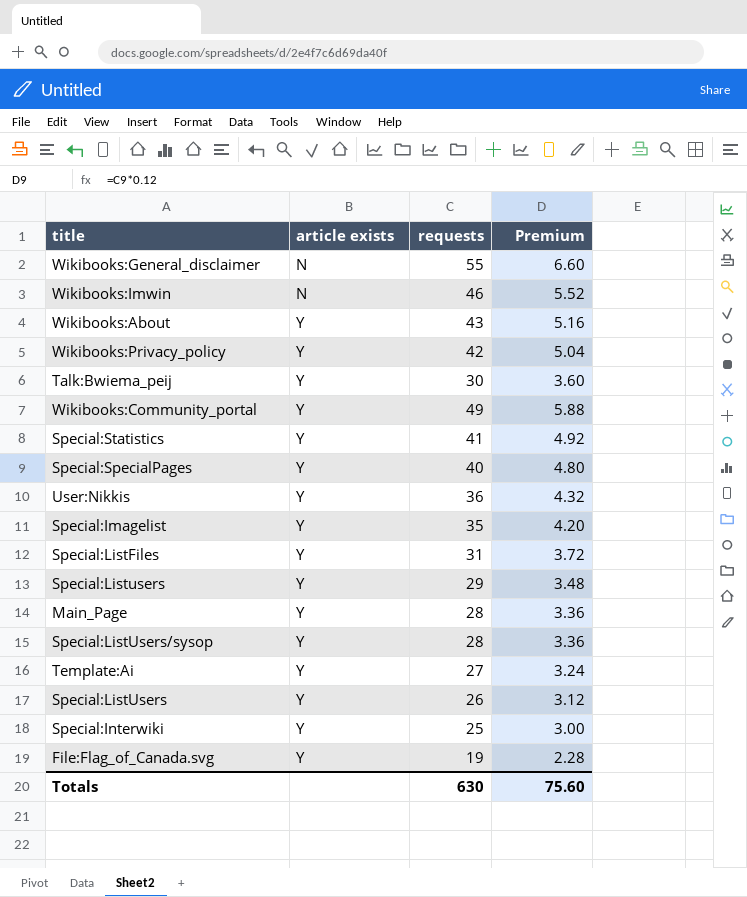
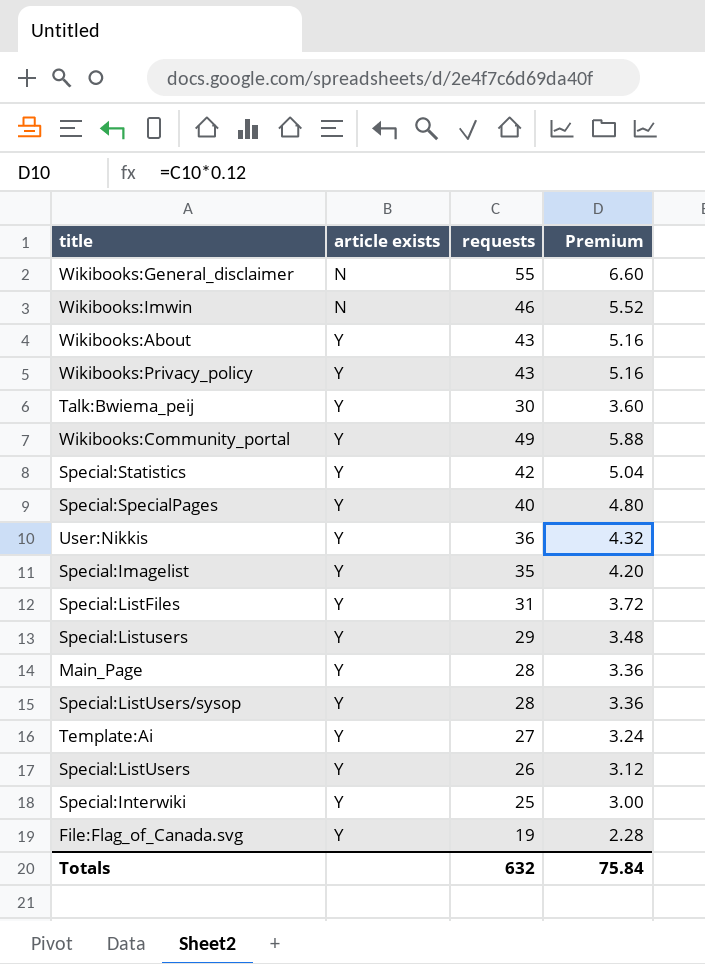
Wikibooks:Privacy_policy | requests: 42 -> 43
Wikibooks:Privacy_policy | Premium: 5.04 -> 5.16
Special:Statistics | requests: 41 -> 42
Special:Statistics | Premium: 4.92 -> 5.04
Totals | requests: 630 -> 632
Totals | Premium: 75.60 -> 75.84

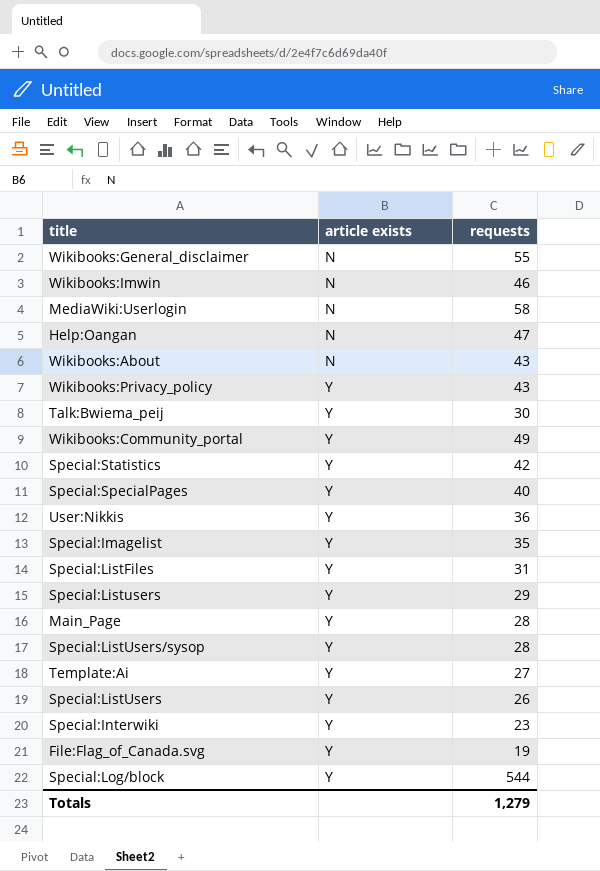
column Premium | formula: [requests] * 0.12 -> none
row MediaWiki:Userlogin: none -> N | 58
row Help:Oangan: none -> N | 47
Wikibooks:About | article exists: Y -> N
Special:Interwiki | requests: 25 -> 23
row Special:Log/block: none -> Y | 544
Totals | requests: 632 -> 1,279

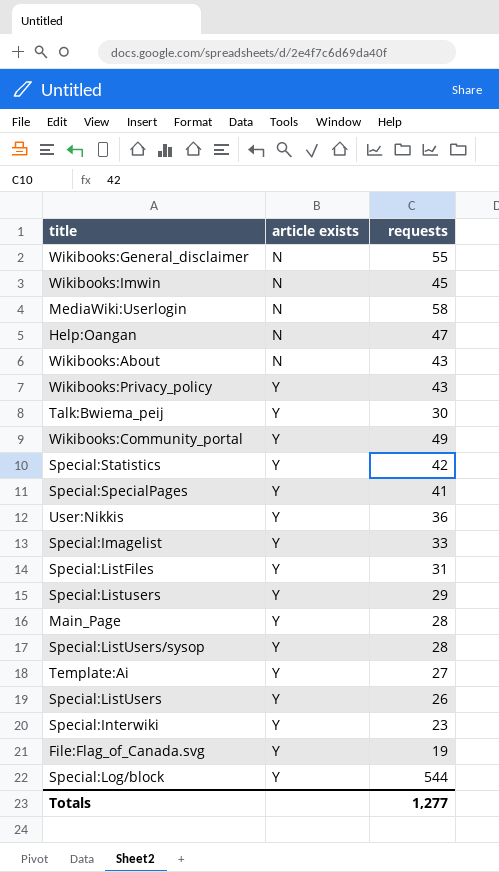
Wikibooks:Imwin | requests: 46 -> 45
Special:SpecialPages | requests: 40 -> 41
Special:Imagelist | requests: 35 -> 33
Totals | requests: 1,279 -> 1,277

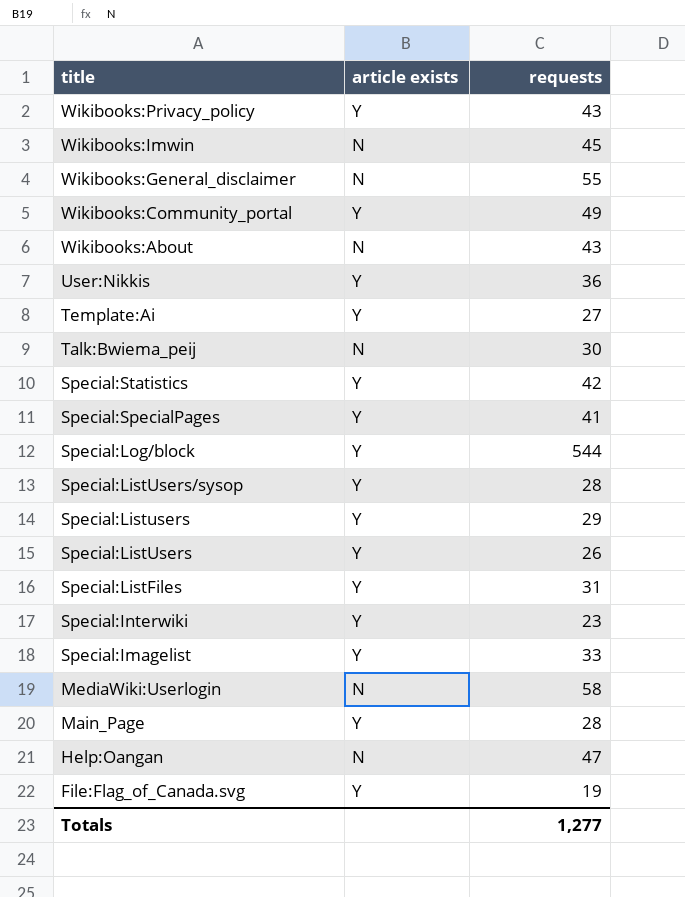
row order: article exists ascending -> title descending
Talk:Bwiema_peij | article exists: Y -> N

